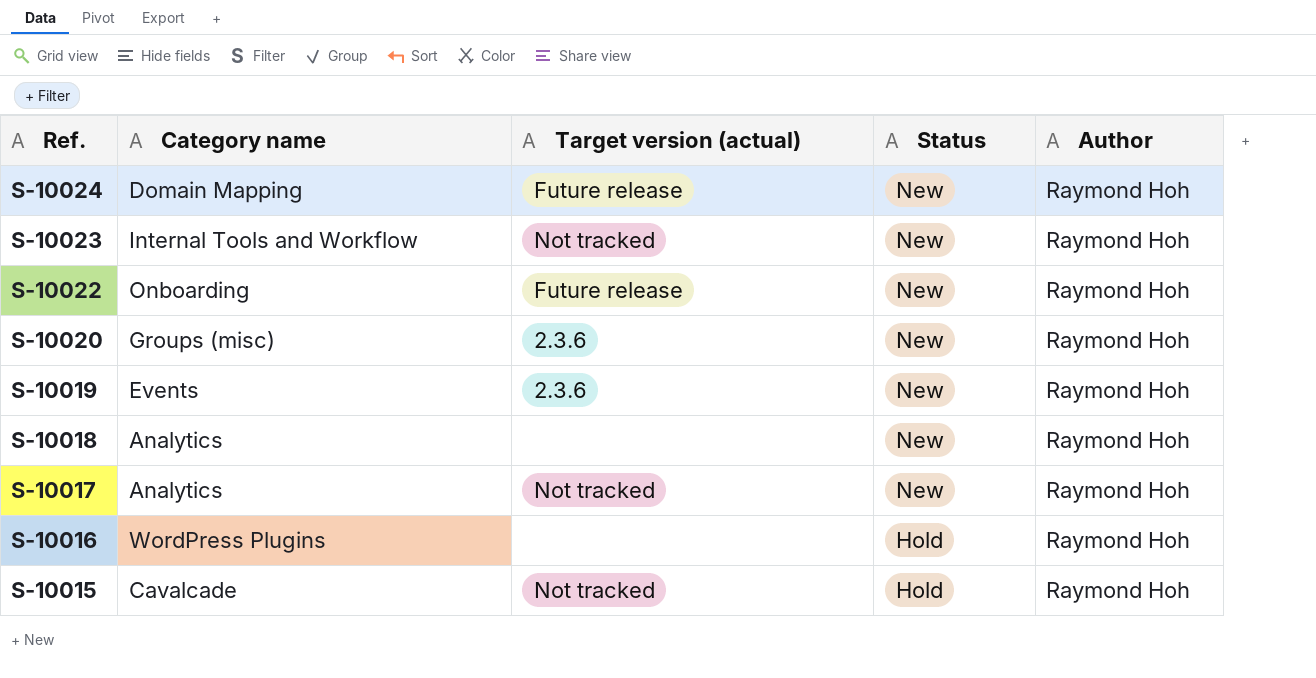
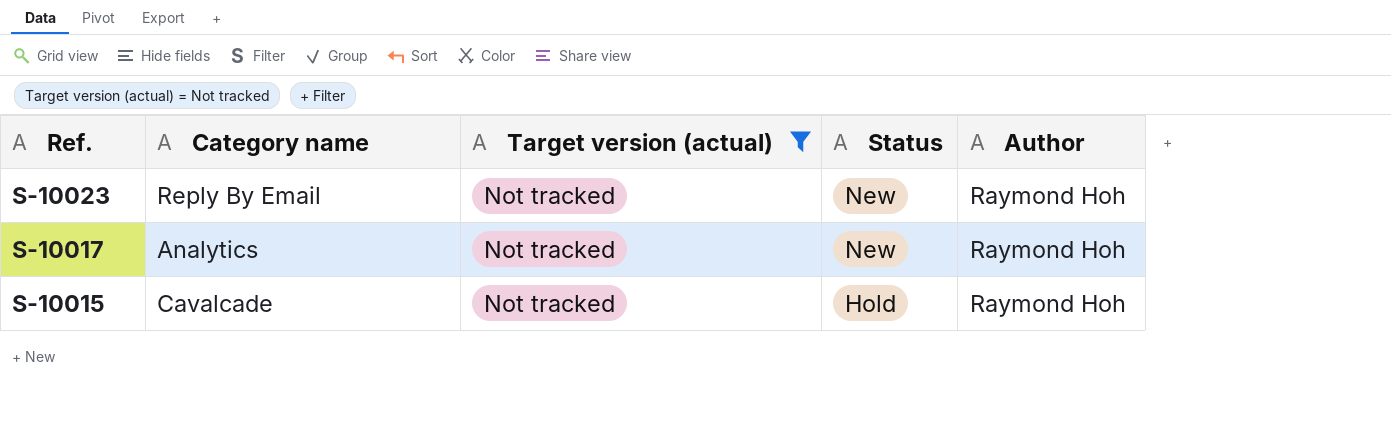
filter: none -> Target version (actual) = Not tracked
S-10023 | Category name: Internal Tools and Workflow -> Reply By Email

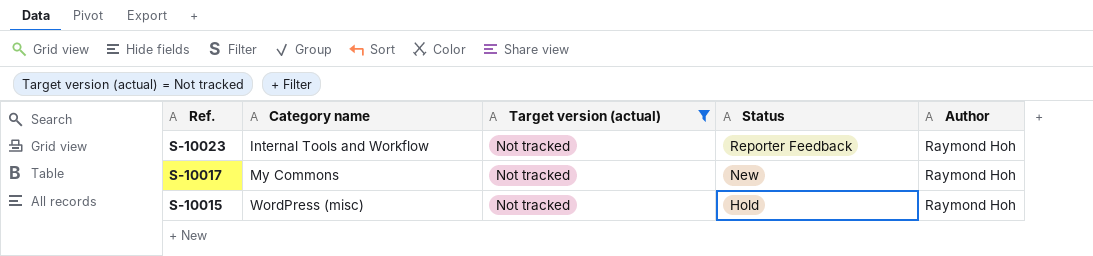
S-10023 | Category name: Reply By Email -> Internal Tools and Workflow
S-10023 | Status: New -> Reporter Feedback
S-10017 | Category name: Analytics -> My Commons
S-10015 | Category name: Cavalcade -> WordPress (misc)

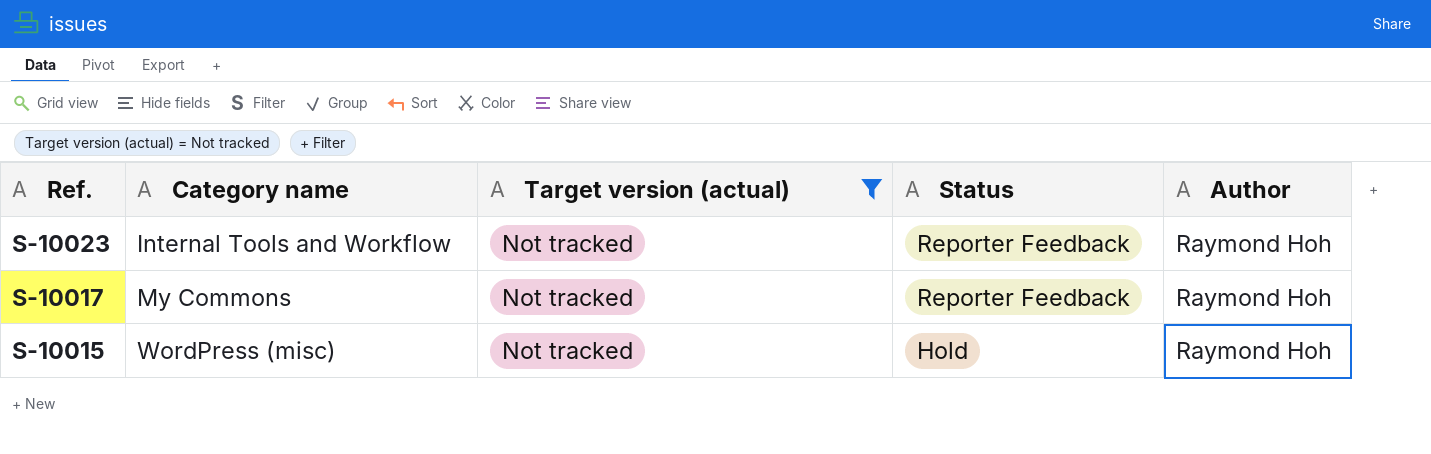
S-10017 | Status: New -> Reporter Feedback

